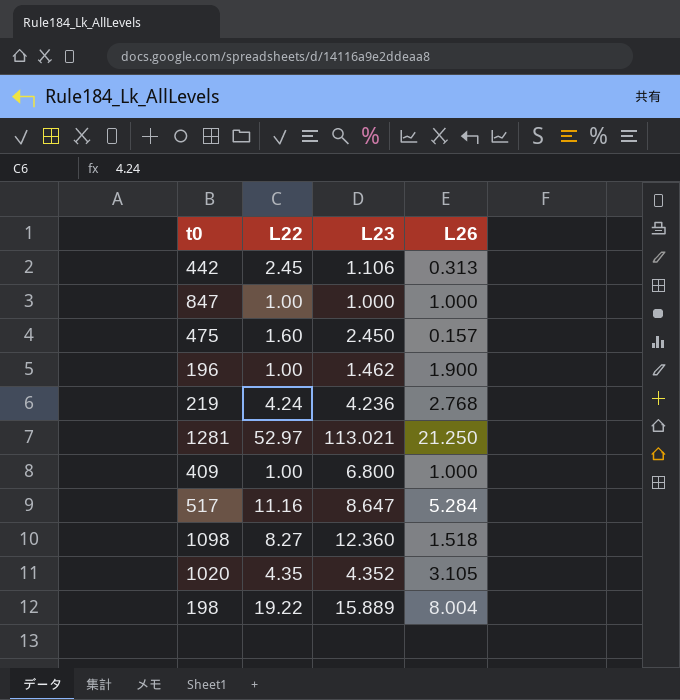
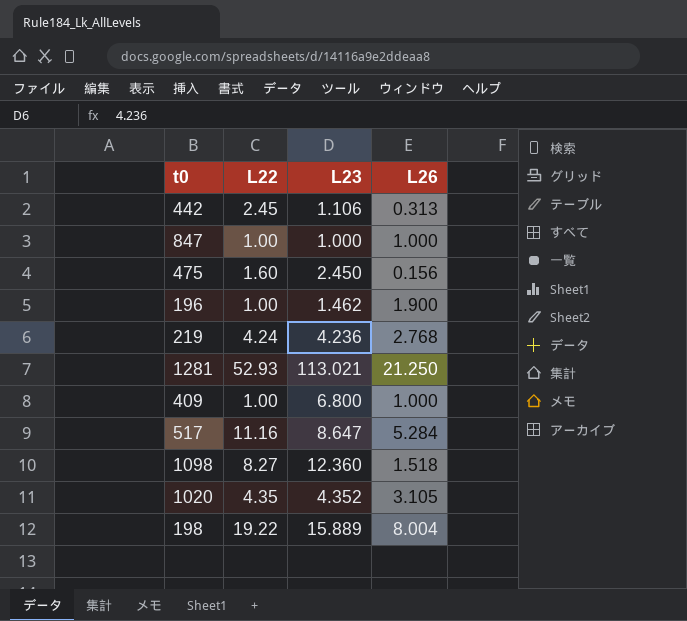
475 | L26: 0.157 -> 0.156
1281 | L22: 52.97 -> 52.93

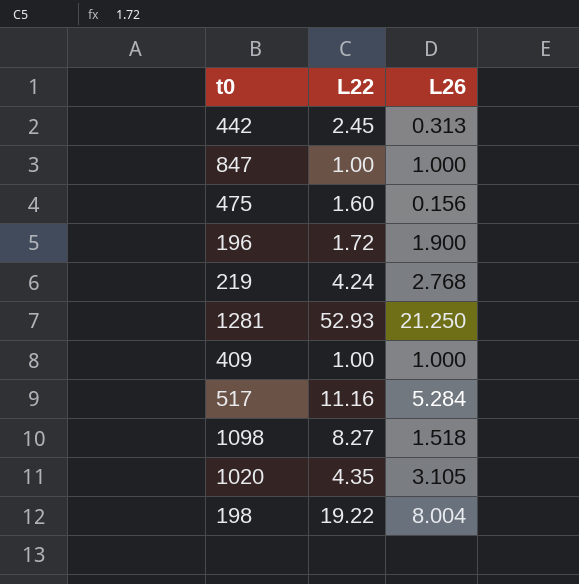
column L23 | position: 3 -> none
196 | L22: 1.00 -> 1.72

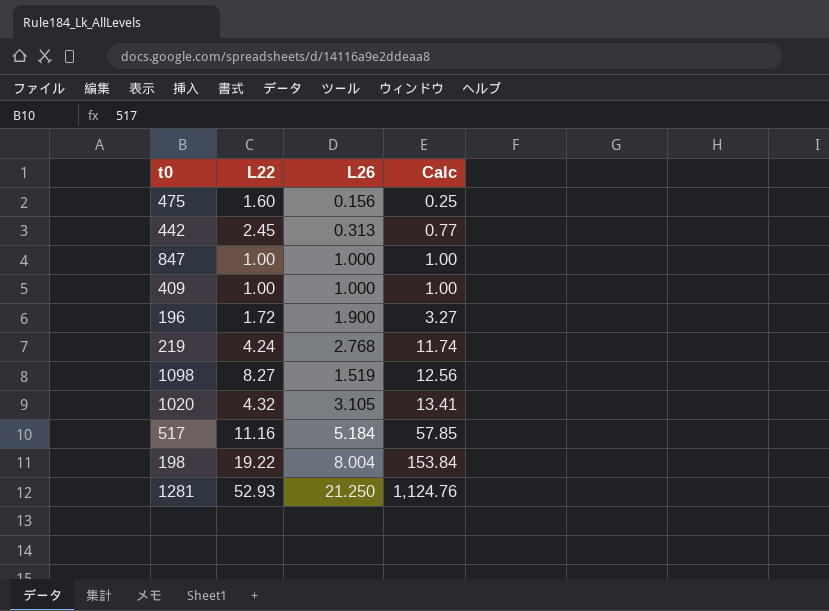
row order: none -> Calc ascending
column Calc | formula: none -> [L22] * [L26]
1098 | L26: 1.518 -> 1.519
1020 | L22: 4.35 -> 4.32
517 | L26: 5.284 -> 5.184

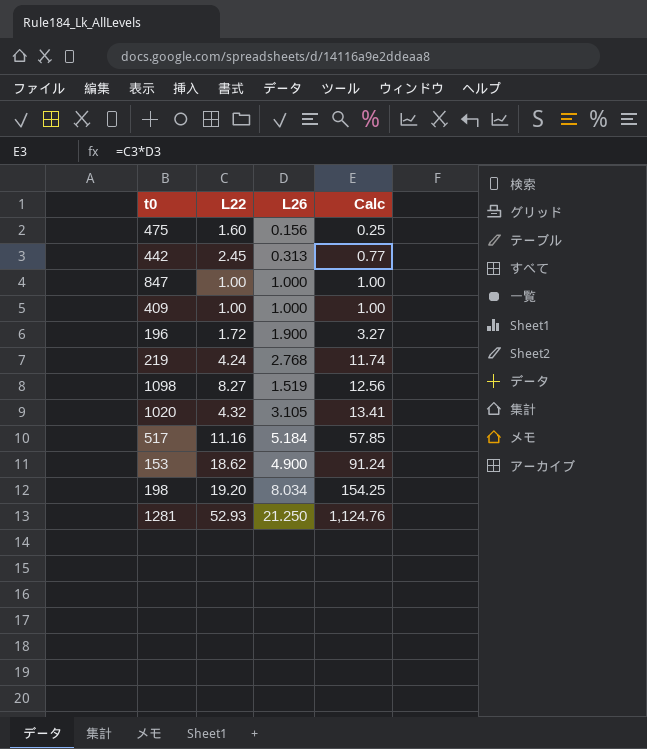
row 153: none -> 18.62 | 4.900 | 91.24
198 | L22: 19.22 -> 19.20
198 | L26: 8.004 -> 8.034
198 | Calc: 153.84 -> 154.25

